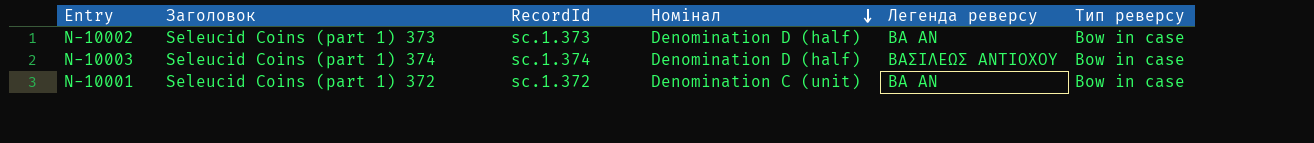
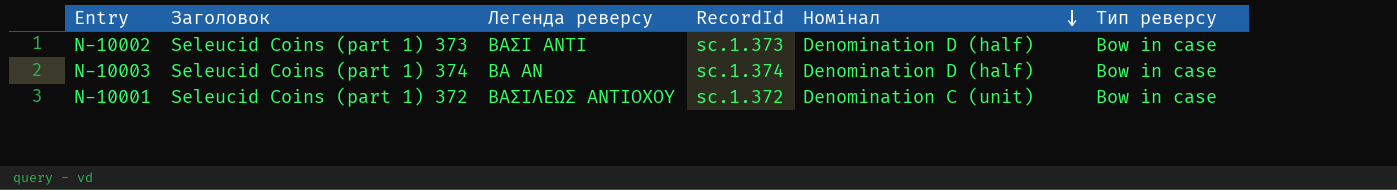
column Легенда реверсу | position: 5 -> 3
N-10002 | Легенда реверсу: BA AN -> BAΣΙ ANTI
N-10003 | Легенда реверсу: BAΣΙΛΕΩΣ ANTIOXOΥ -> BA AN
N-10001 | Легенда реверсу: BA AN -> BAΣΙΛΕΩΣ ANTIOXOΥ

